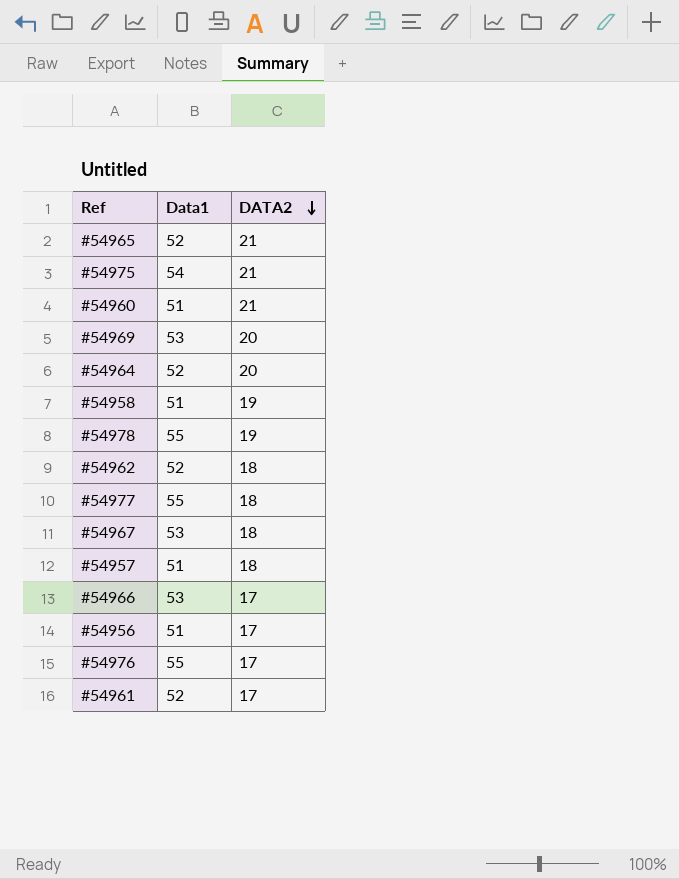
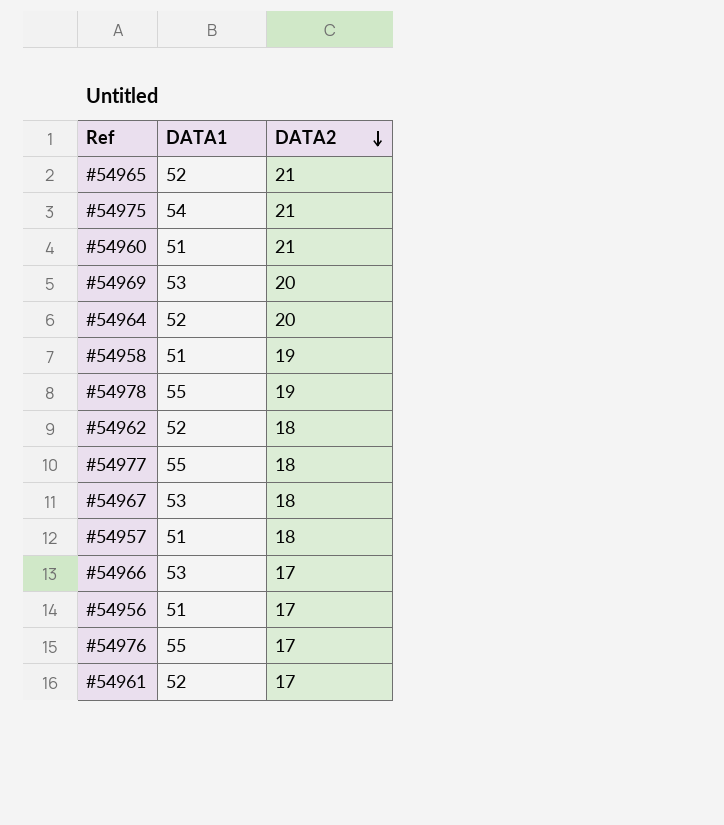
column name: Data1 -> DATA1

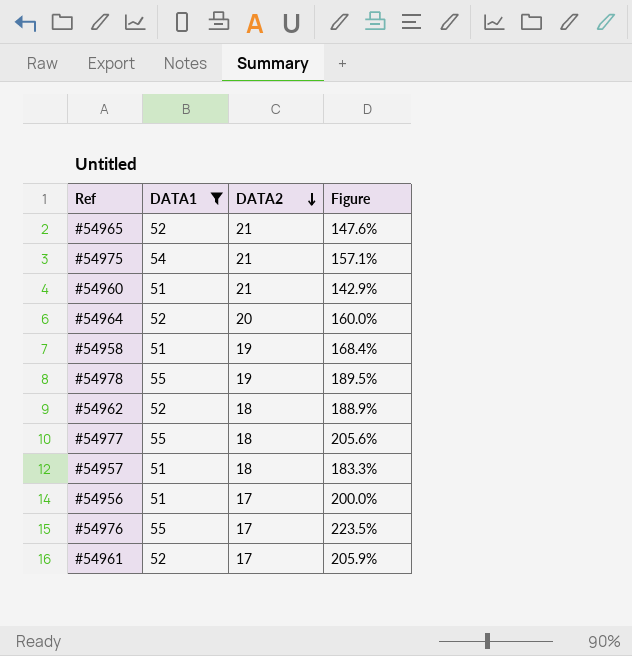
filter: none -> DATA1 != 53
column Figure | formula: none -> ([DATA1] - [DATA2]) / [DATA2]

